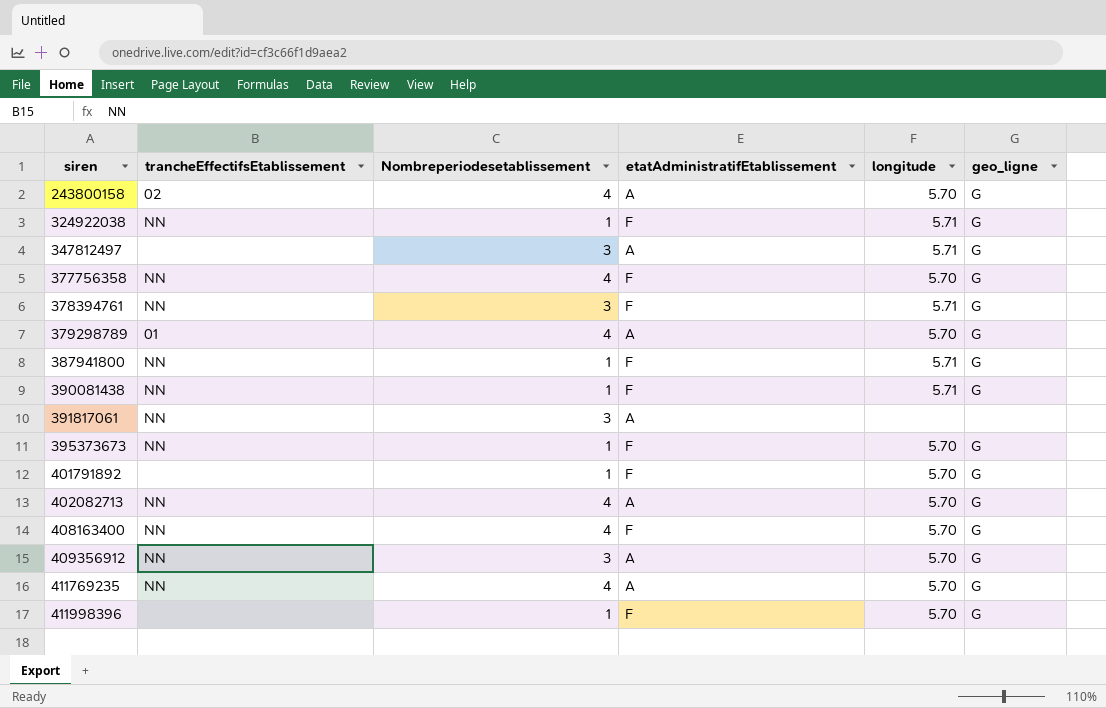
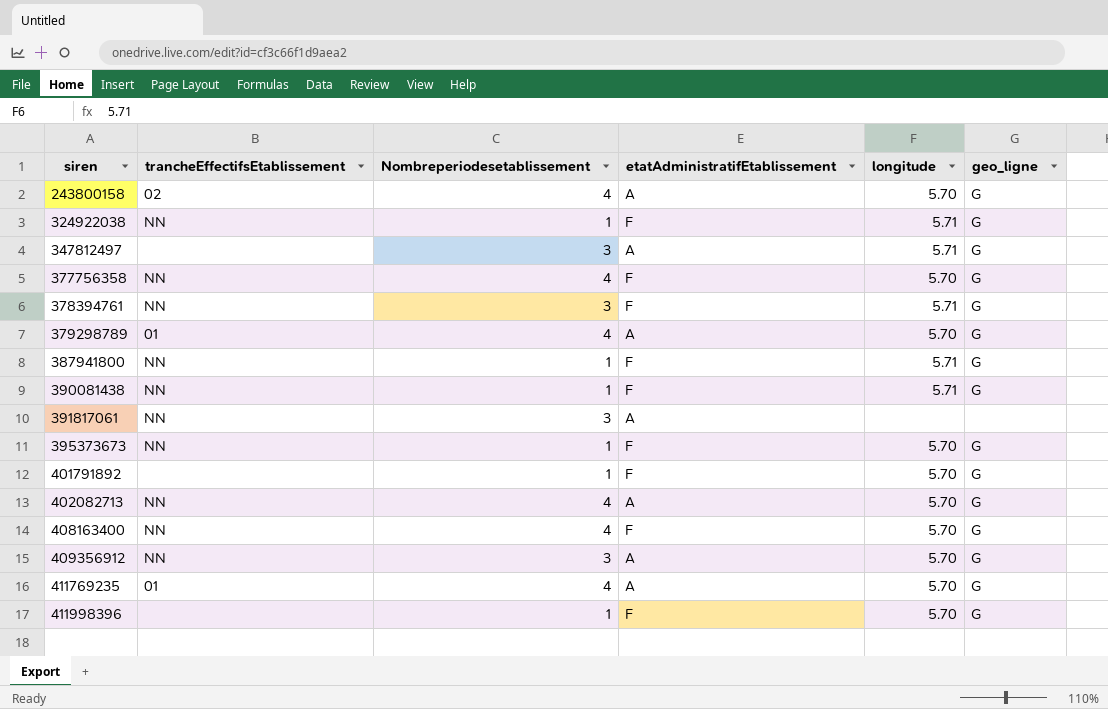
411769235 | trancheEffectifsEtablissement: NN -> 01

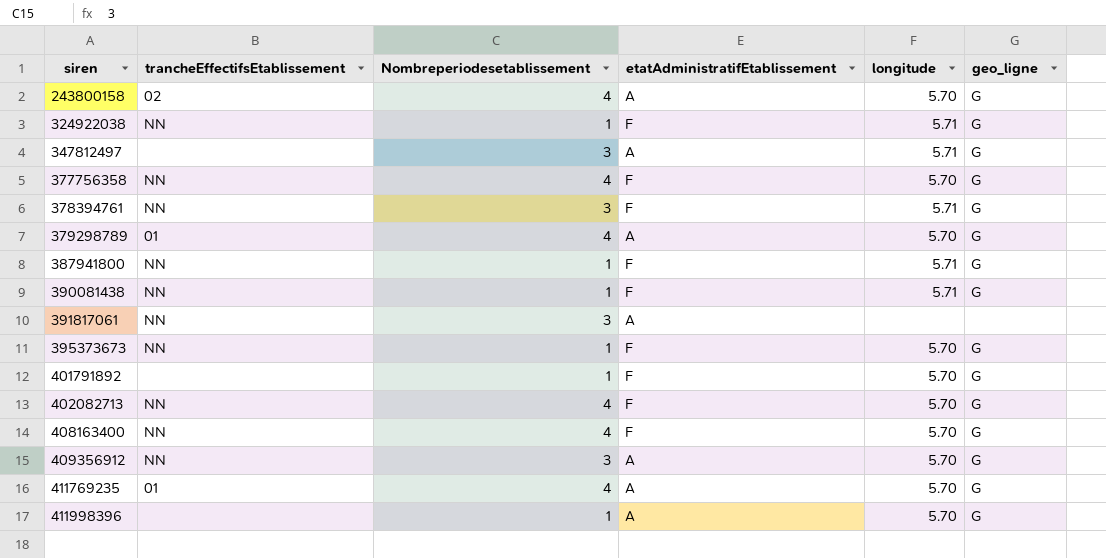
402082713 | etatAdministratifEtablissement: A -> F
411998396 | etatAdministratifEtablissement: F -> A

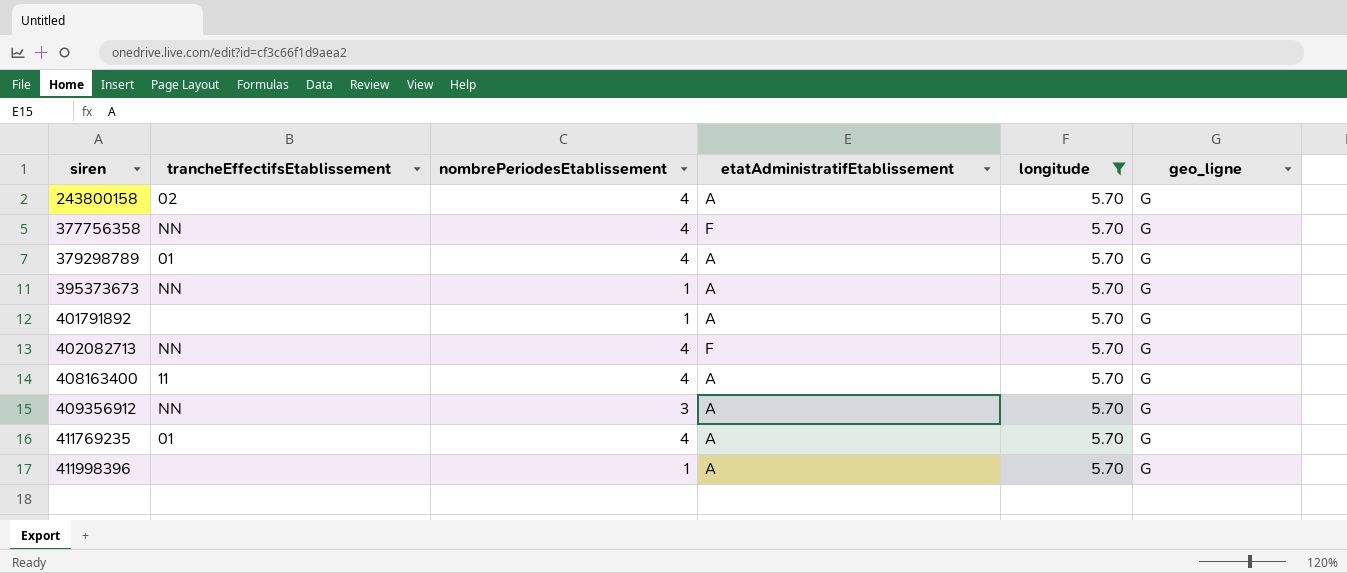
filter: none -> longitude = 5.70
column name: Nombreperiodesetablissement -> nombrePeriodesEtablissement
395373673 | etatAdministratifEtablissement: F -> A
401791892 | etatAdministratifEtablissement: F -> A
408163400 | trancheEffectifsEtablissement: NN -> 11
408163400 | etatAdministratifEtablissement: F -> A

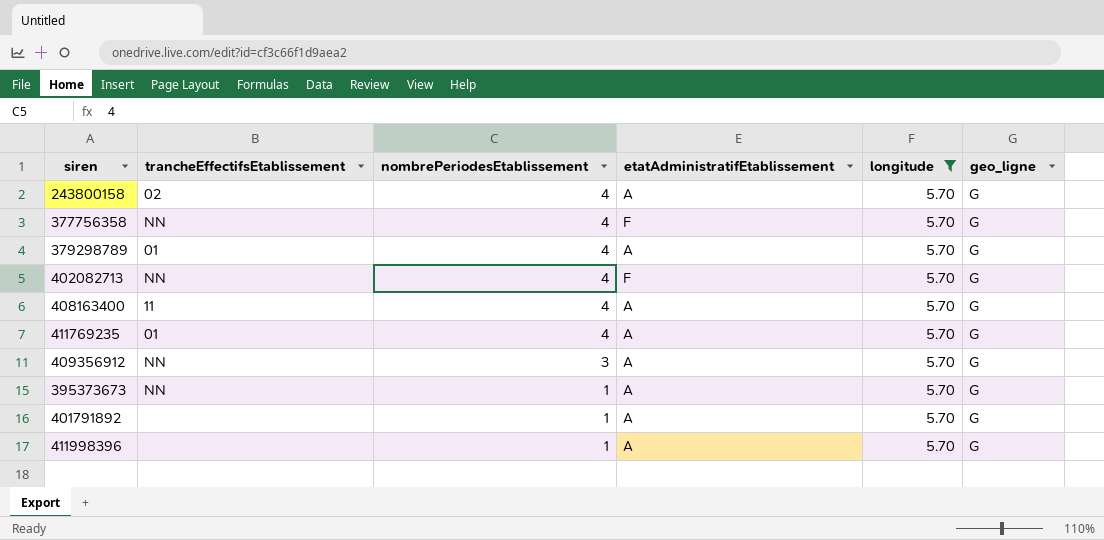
row order: siren ascending -> nombrePeriodesEtablissement descending

